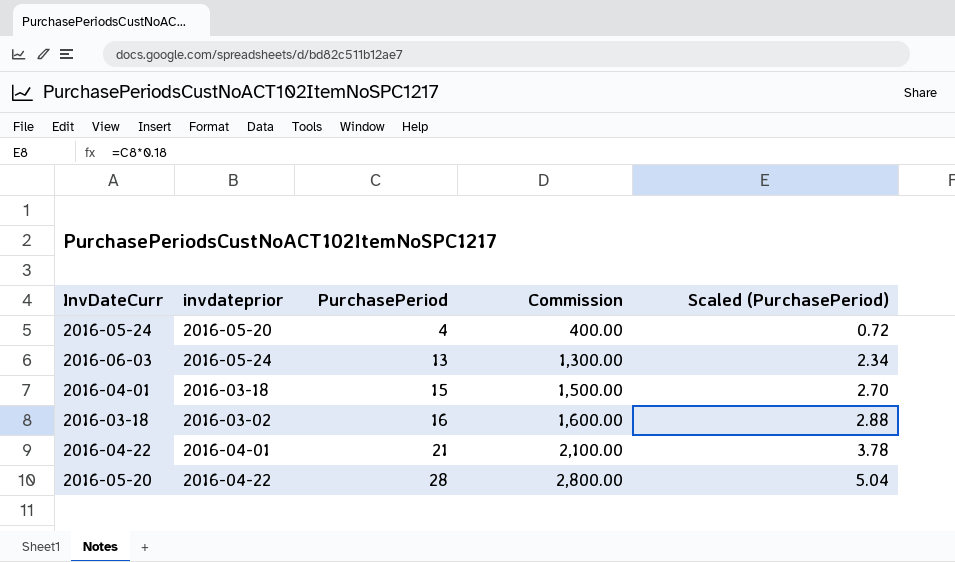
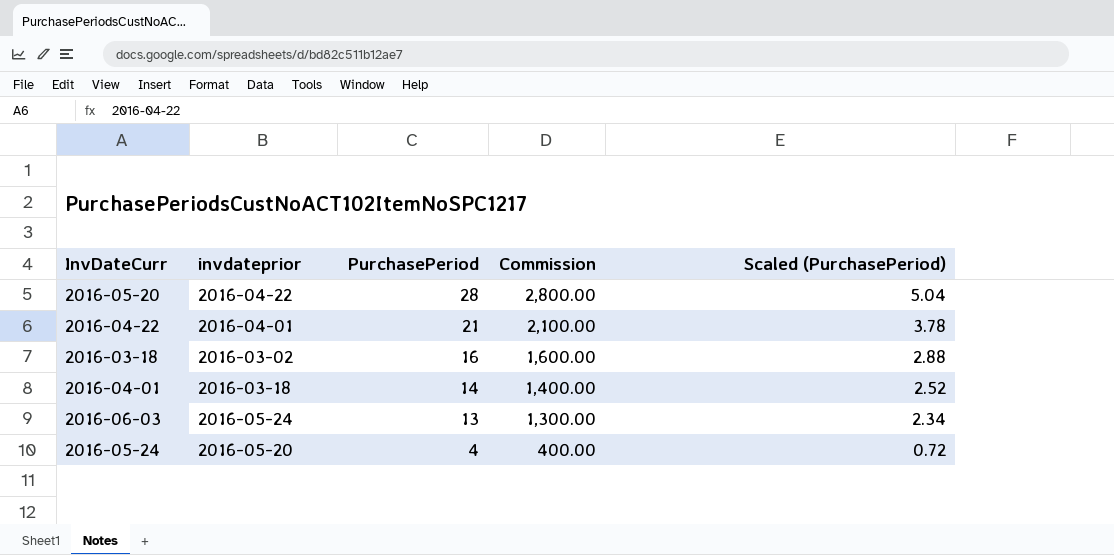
row order: PurchasePeriod ascending -> PurchasePeriod descending
2016-04-01 | PurchasePeriod: 15 -> 14
2016-04-01 | Commission: 1,500.00 -> 1,400.00
2016-04-01 | Scaled (PurchasePeriod): 2.70 -> 2.52

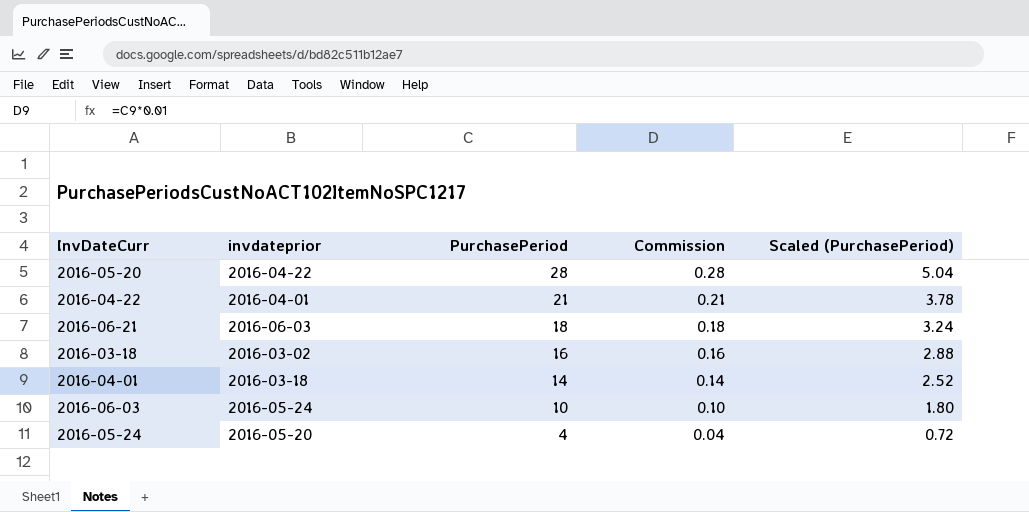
column Commission | formula: [PurchasePeriod] * 100 -> [PurchasePeriod] * 0.01
row 2016-06-21: none -> 2016-06-03 | 18 | 0.18 | 3.24
2016-06-03 | PurchasePeriod: 13 -> 10
2016-06-03 | Scaled (PurchasePeriod): 2.34 -> 1.80

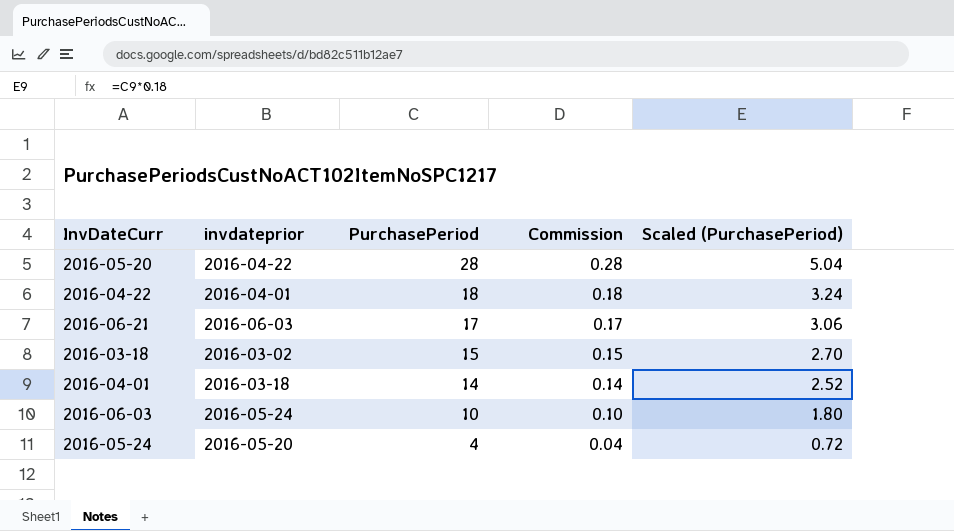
2016-04-22 | PurchasePeriod: 21 -> 18
2016-04-22 | Commission: 0.21 -> 0.18
2016-04-22 | Scaled (PurchasePeriod): 3.78 -> 3.24
2016-06-21 | PurchasePeriod: 18 -> 17
2016-06-21 | Commission: 0.18 -> 0.17
2016-06-21 | Scaled (PurchasePeriod): 3.24 -> 3.06
2016-03-18 | PurchasePeriod: 16 -> 15
2016-03-18 | Commission: 0.16 -> 0.15
2016-03-18 | Scaled (PurchasePeriod): 2.88 -> 2.70

